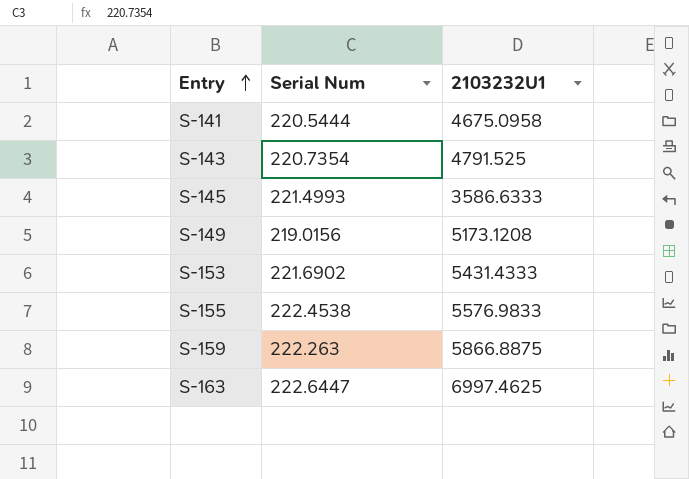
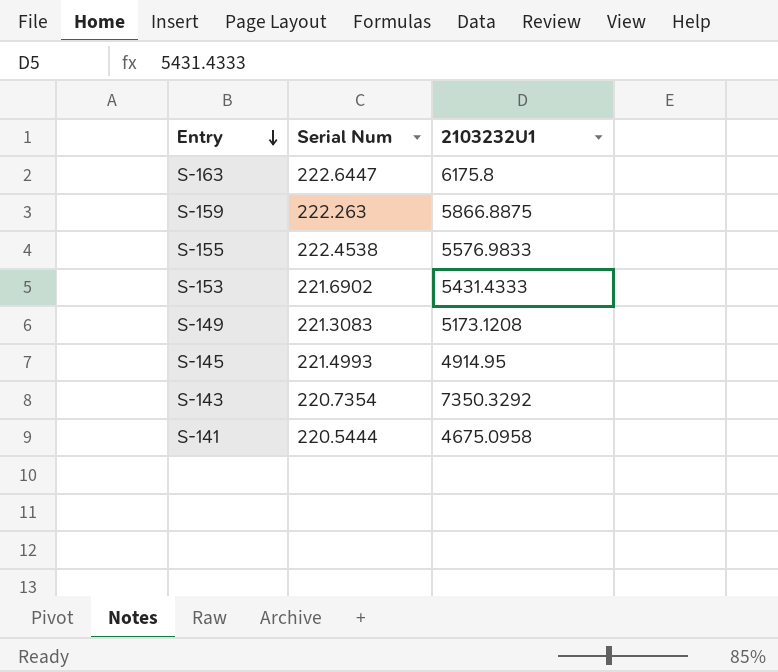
row order: Entry ascending -> Entry descending
S-163 | 2103232U1: 6997.4625 -> 6175.8
S-149 | Serial Num: 219.0156 -> 221.3083
S-145 | 2103232U1: 3586.6333 -> 4914.95
S-143 | 2103232U1: 4791.525 -> 7350.3292

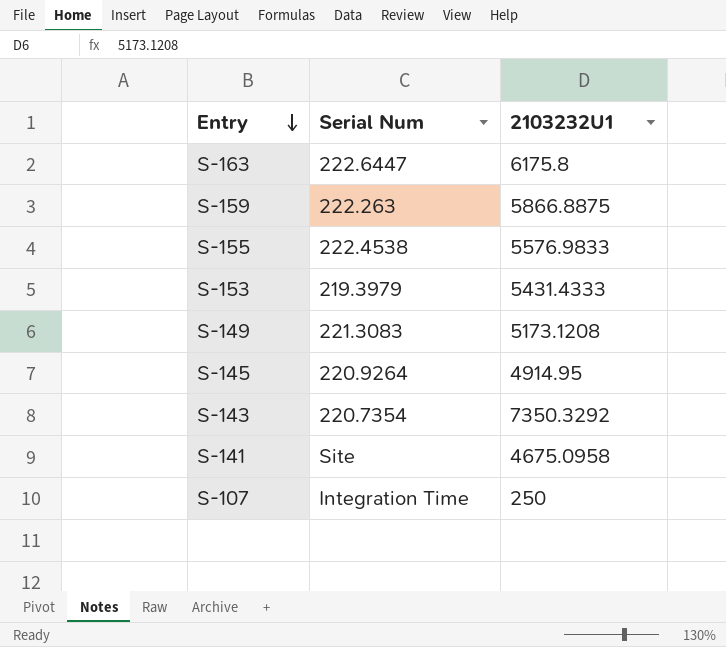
S-153 | Serial Num: 221.6902 -> 219.3979
S-145 | Serial Num: 221.4993 -> 220.9264
S-141 | Serial Num: 220.5444 -> Site
row S-107: none -> Integration Time | 250

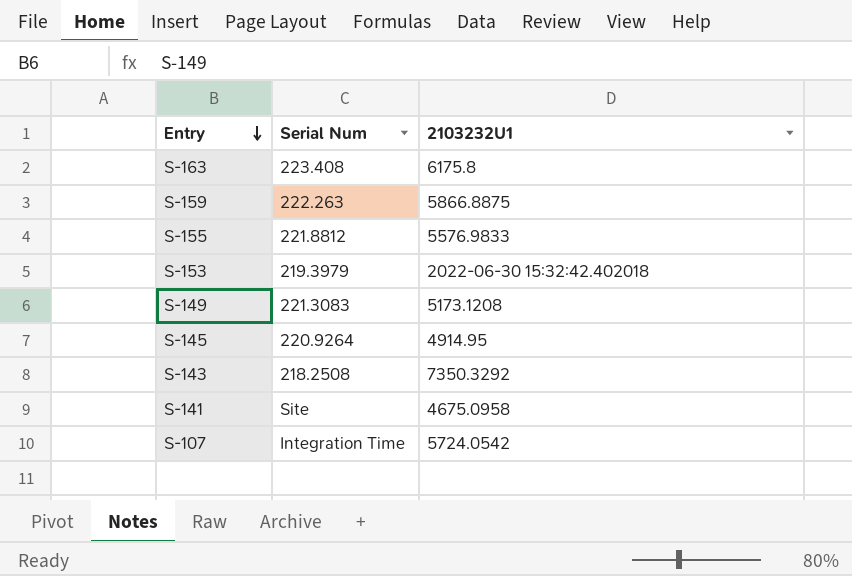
S-163 | Serial Num: 222.6447 -> 223.408
S-155 | Serial Num: 222.4538 -> 221.8812
S-153 | 2103232U1: 5431.4333 -> 2022-06-30 15:32:42.402018
S-143 | Serial Num: 220.7354 -> 218.2508
S-107 | 2103232U1: 250 -> 5724.0542

